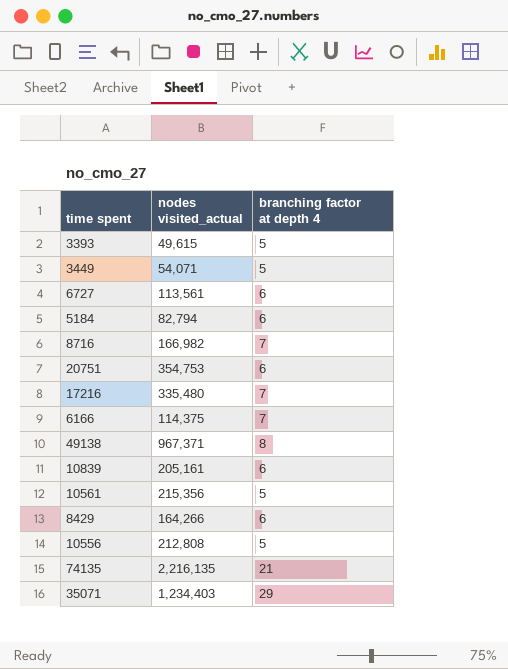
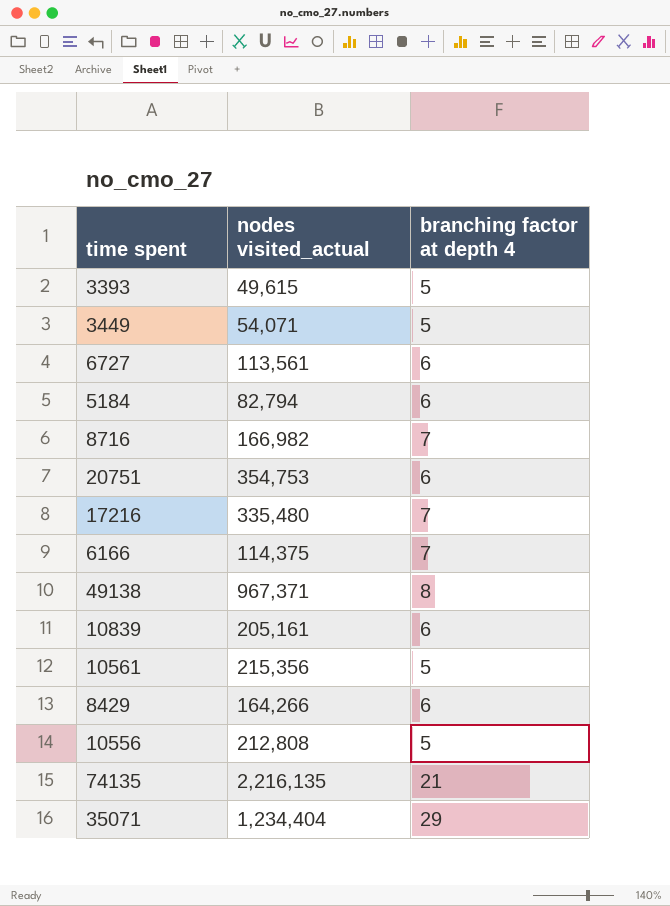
35071 | nodes visited_actual: 1,234,403 -> 1,234,404

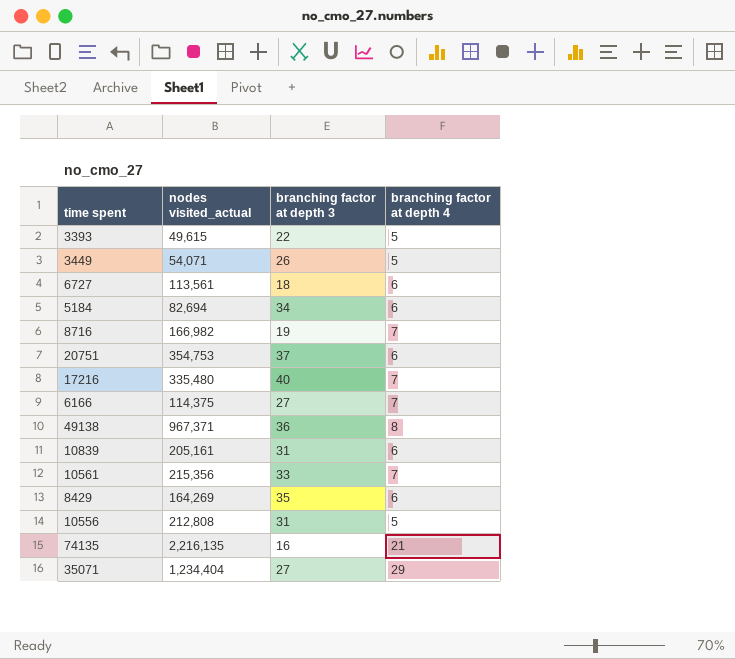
column branching factor at depth 3 | position: none -> 3
5184 | nodes visited_actual: 82,794 -> 82,694
10561 | branching factor at depth 4: 5 -> 7
8429 | nodes visited_actual: 164,266 -> 164,269

